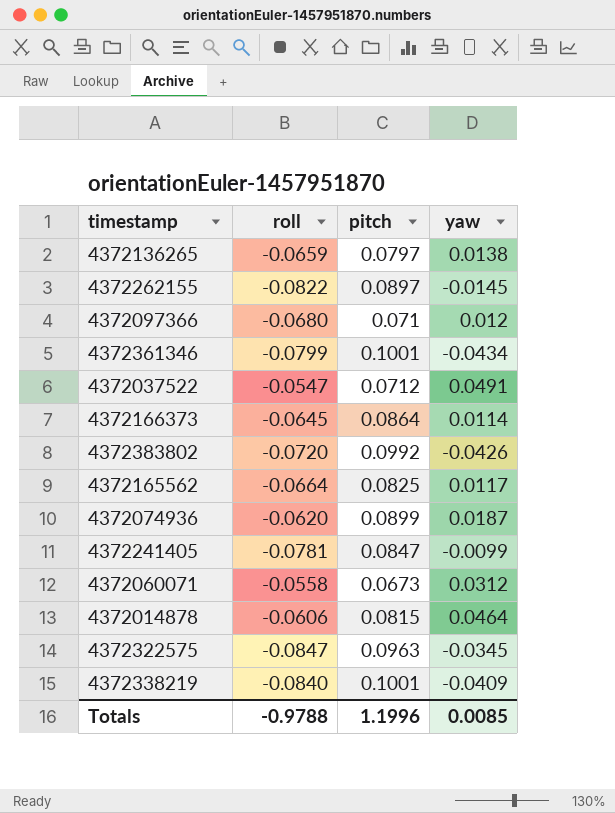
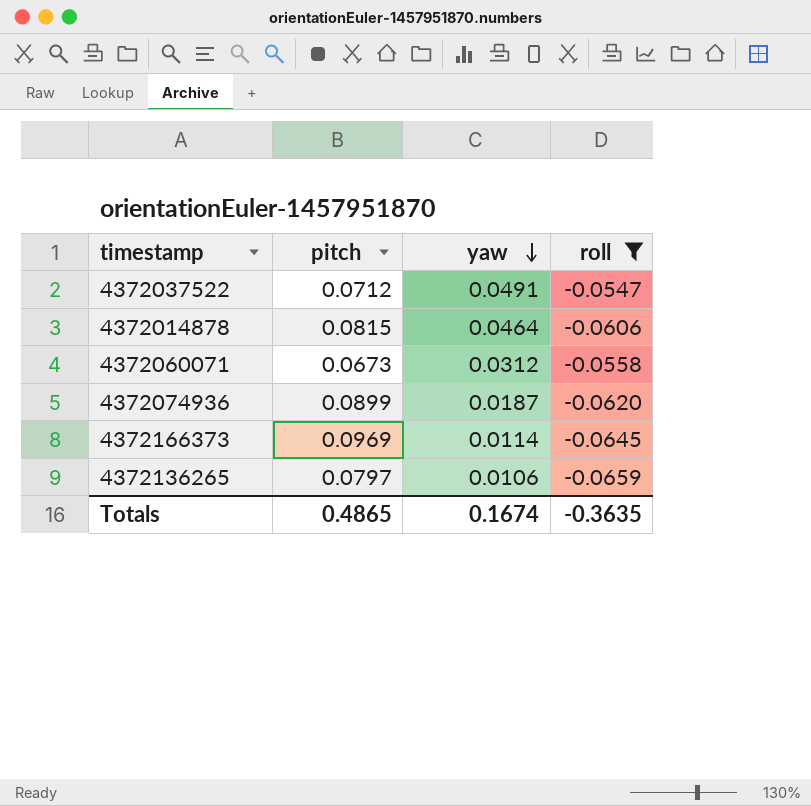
filter: none -> roll >= -0.0659
row order: none -> yaw descending
column roll | position: 2 -> 4
4372166373 | pitch: 0.0864 -> 0.0969
4372136265 | yaw: 0.0138 -> 0.0106
Totals | pitch: 1.1996 -> 0.4865
Totals | yaw: 0.0085 -> 0.1674
Totals | roll: -0.9788 -> -0.3635

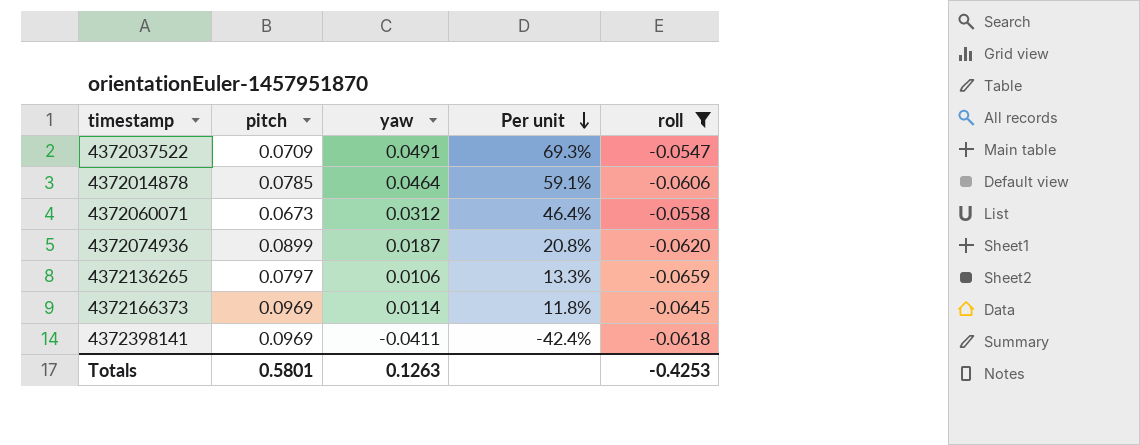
row order: yaw descending -> Per unit descending
column Per unit | formula: none -> [yaw] / [pitch]
4372037522 | pitch: 0.0712 -> 0.0709
4372014878 | pitch: 0.0815 -> 0.0785
row 4372398141: none -> 0.0969 | -0.0411 | -42.4% | -0.0618
Totals | pitch: 0.4865 -> 0.5801
Totals | yaw: 0.1674 -> 0.1263
Totals | roll: -0.3635 -> -0.4253

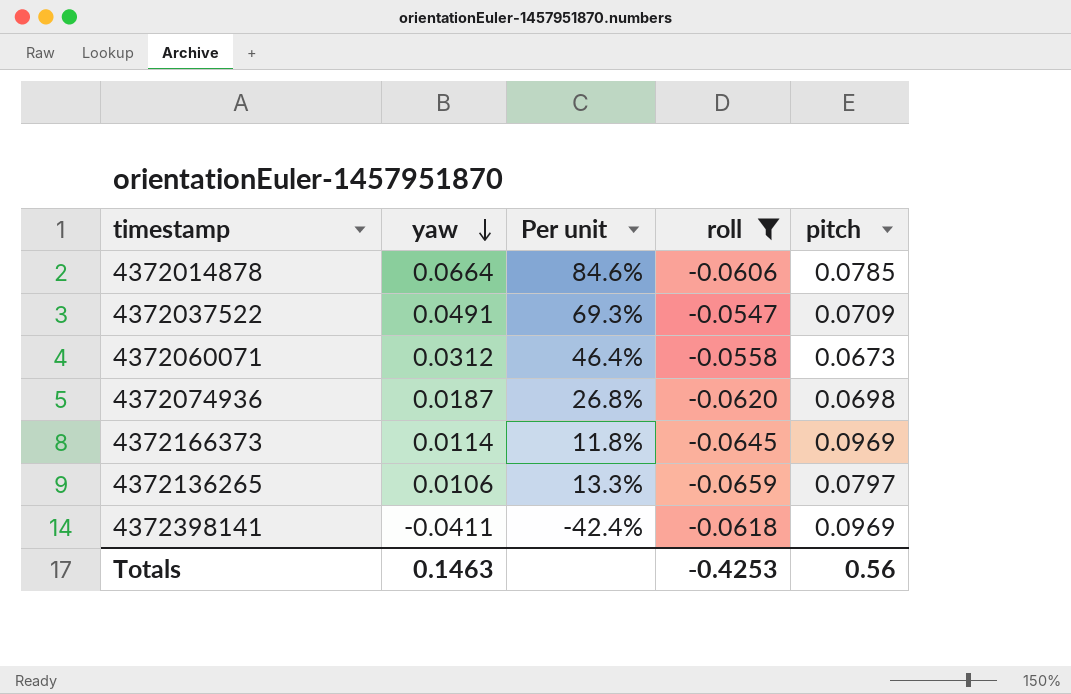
row order: Per unit descending -> yaw descending
column pitch | position: 2 -> 5
4372014878 | yaw: 0.0464 -> 0.0664
4372014878 | Per unit: 59.1% -> 84.6%
4372074936 | Per unit: 20.8% -> 26.8%
4372074936 | pitch: 0.0899 -> 0.0698
Totals | yaw: 0.1263 -> 0.1463
Totals | pitch: 0.5801 -> 0.56

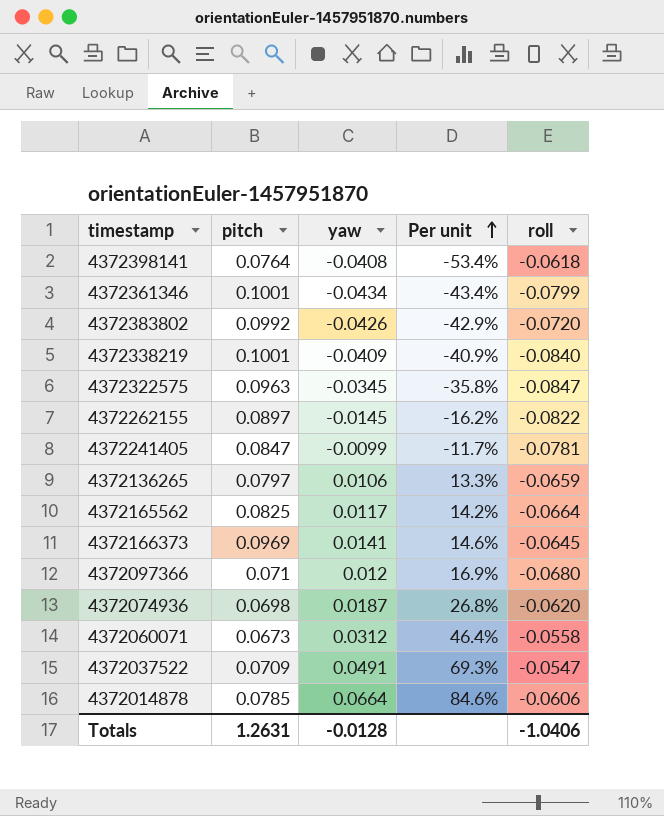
filter: roll >= -0.0659 -> none
row order: yaw descending -> Per unit ascending
column pitch | position: 5 -> 2
4372398141 | pitch: 0.0969 -> 0.0764
4372398141 | yaw: -0.0411 -> -0.0408
4372398141 | Per unit: -42.4% -> -53.4%
4372166373 | yaw: 0.0114 -> 0.0141
4372166373 | Per unit: 11.8% -> 14.6%
Totals | pitch: 0.56 -> 1.2631
Totals | yaw: 0.1463 -> -0.0128
Totals | roll: -0.4253 -> -1.0406

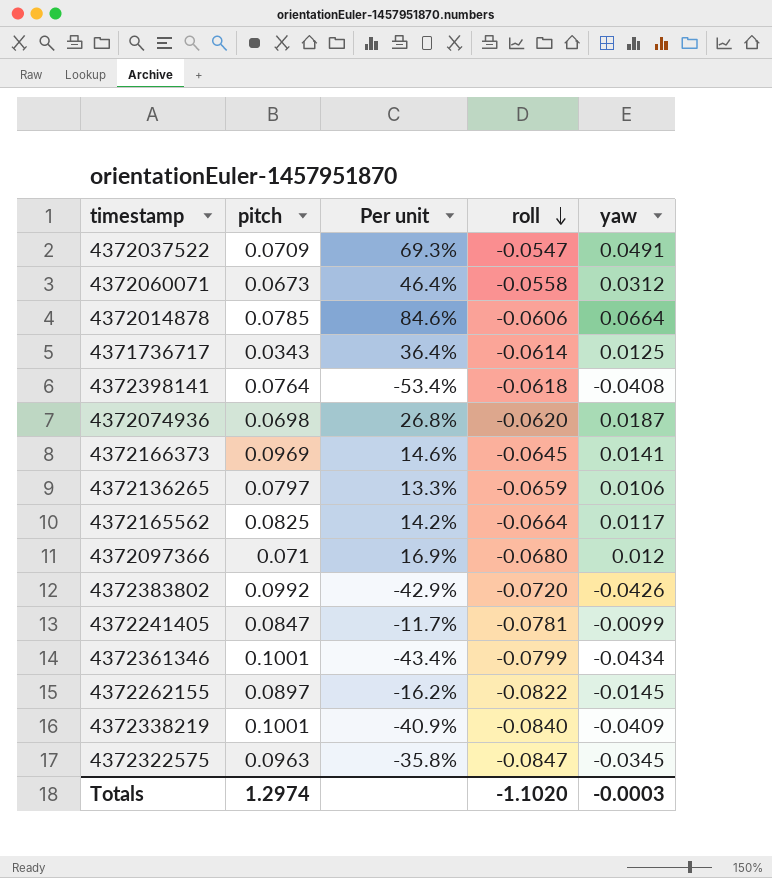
row order: Per unit ascending -> roll descending
column yaw | position: 3 -> 5
row 4371736717: none -> 0.0343 | 36.4% | -0.0614 | 0.0125
Totals | pitch: 1.2631 -> 1.2974
Totals | roll: -1.0406 -> -1.1020
Totals | yaw: -0.0128 -> -0.0003

